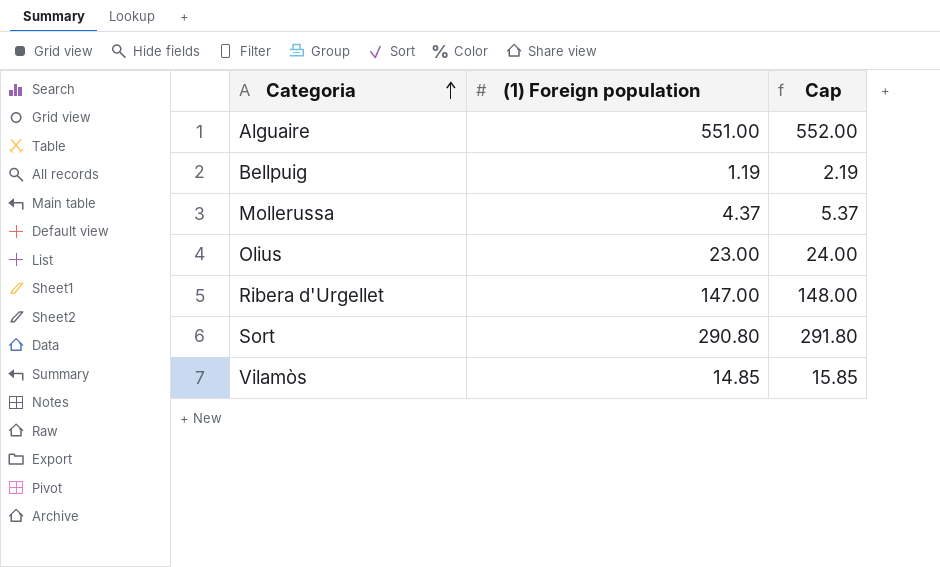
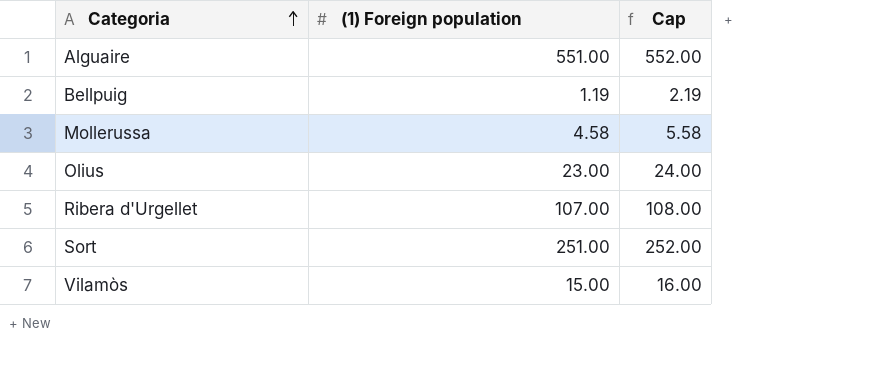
Mollerussa | (1) Foreign population: 4.37 -> 4.58
Mollerussa | Cap: 5.37 -> 5.58
Ribera d'Urgellet | (1) Foreign population: 147.00 -> 107.00
Ribera d'Urgellet | Cap: 148.00 -> 108.00
Sort | (1) Foreign population: 290.80 -> 251.00
Sort | Cap: 291.80 -> 252.00
Vilamòs | (1) Foreign population: 14.85 -> 15.00
Vilamòs | Cap: 15.85 -> 16.00

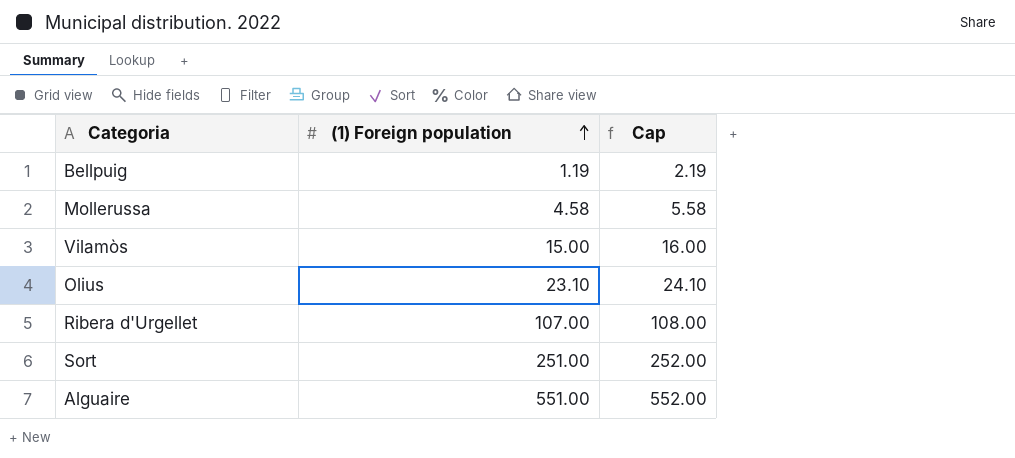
row order: Categoria ascending -> (1) Foreign population ascending
Olius | (1) Foreign population: 23.00 -> 23.10
Olius | Cap: 24.00 -> 24.10

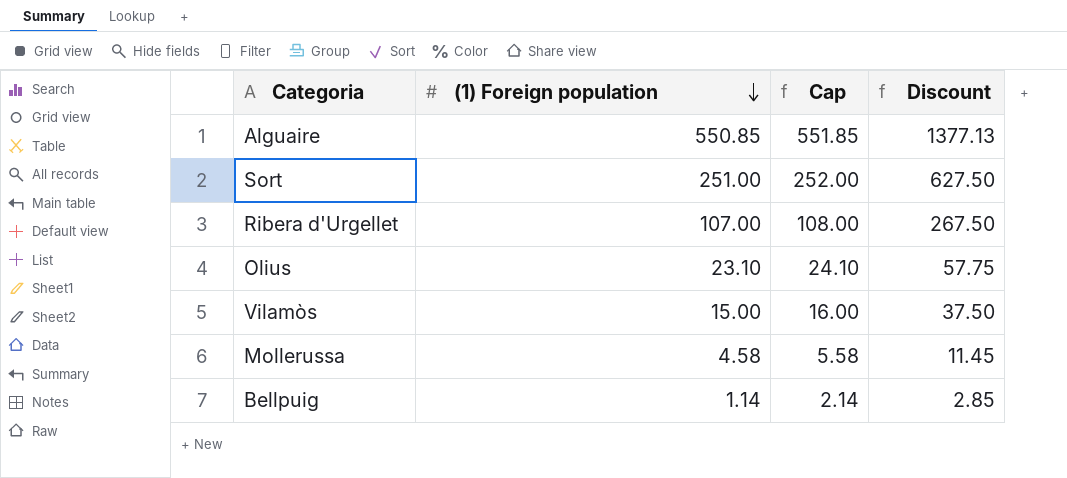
row order: (1) Foreign population ascending -> (1) Foreign population descending
column Discount | formula: none -> [(1) Foreign population] * 2.5
Alguaire | (1) Foreign population: 551.00 -> 550.85
Alguaire | Cap: 552.00 -> 551.85
Bellpuig | (1) Foreign population: 1.19 -> 1.14
Bellpuig | Cap: 2.19 -> 2.14

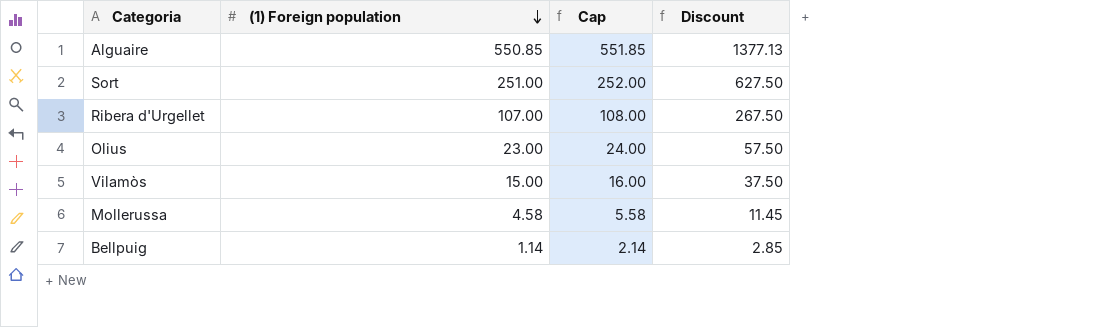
Olius | (1) Foreign population: 23.10 -> 23.00
Olius | Cap: 24.10 -> 24.00
Olius | Discount: 57.75 -> 57.50

